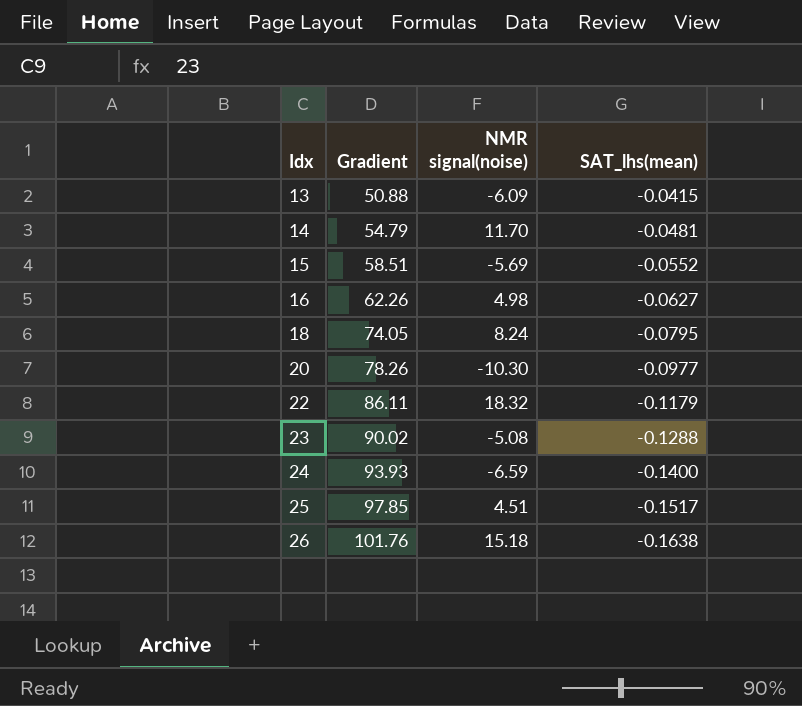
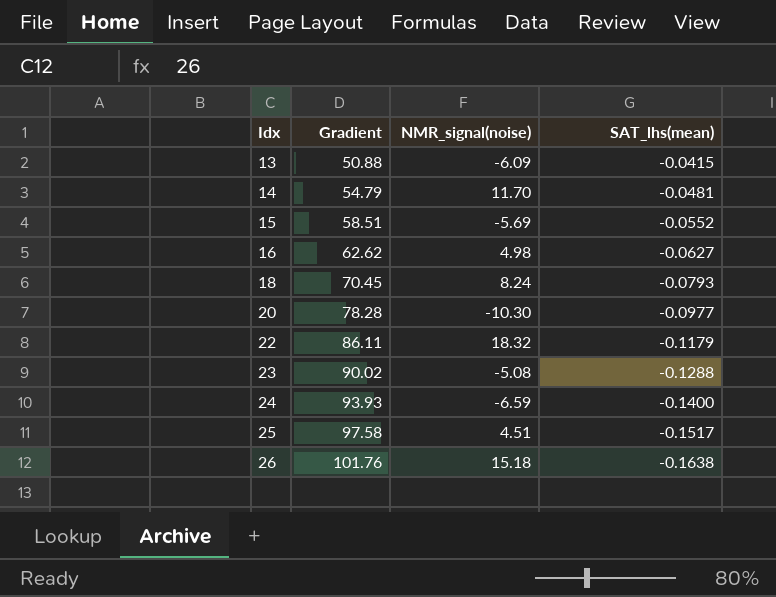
column name: NMR signal(noise) -> NMR_signal(noise)
16 | Gradient: 62.26 -> 62.62
18 | Gradient: 74.05 -> 70.45
18 | SAT_lhs(mean): -0.0795 -> -0.0793
20 | Gradient: 78.26 -> 78.28
25 | Gradient: 97.85 -> 97.58

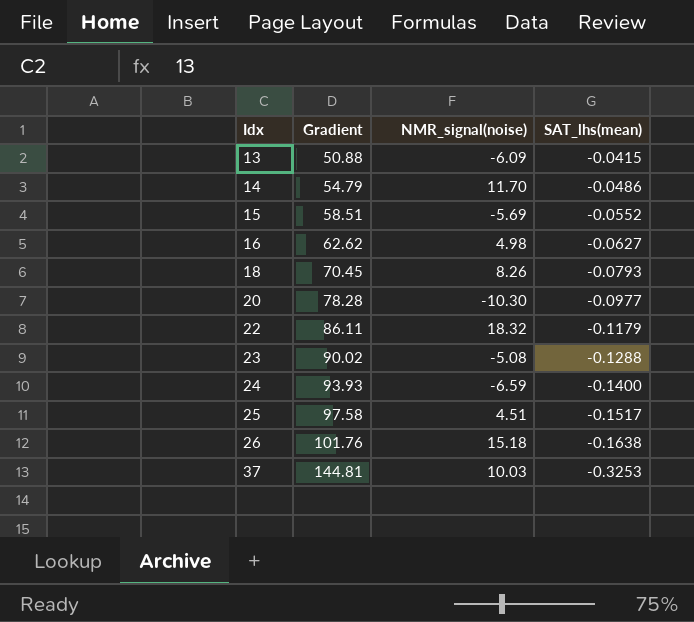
14 | SAT_lhs(mean): -0.0481 -> -0.0486
18 | NMR_signal(noise): 8.24 -> 8.26
row 37: none -> 144.81 | 10.03 | -0.3253

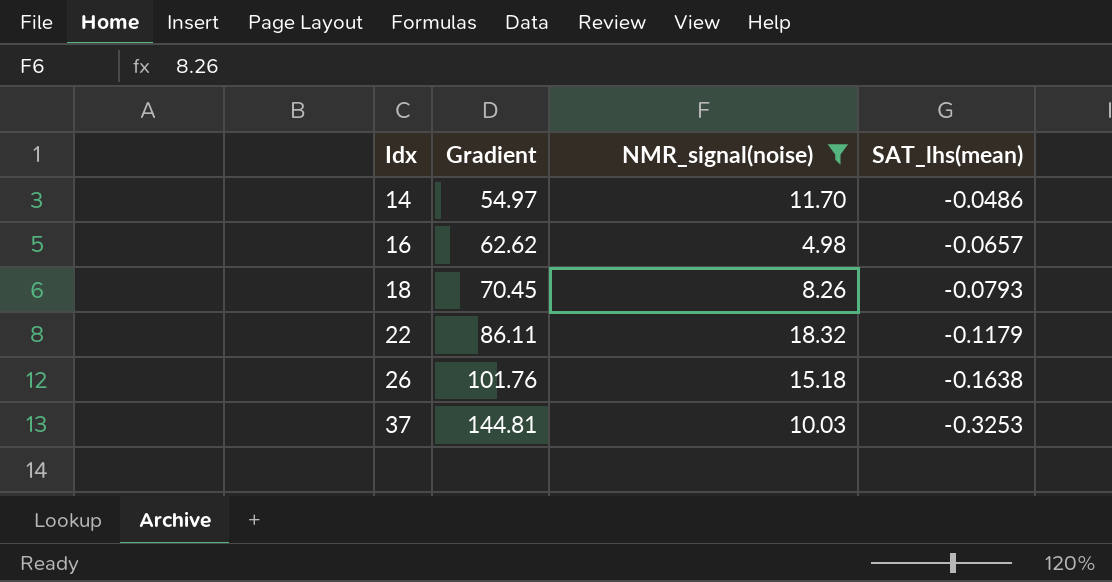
filter: none -> NMR_signal(noise) >= 4.98
14 | Gradient: 54.79 -> 54.97
16 | SAT_lhs(mean): -0.0627 -> -0.0657

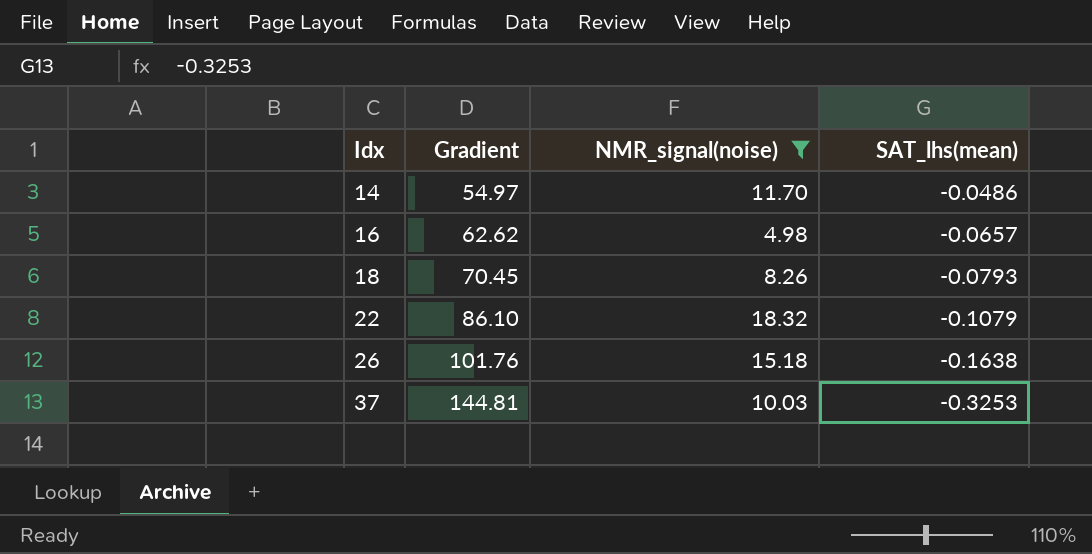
22 | Gradient: 86.11 -> 86.10
22 | SAT_lhs(mean): -0.1179 -> -0.1079

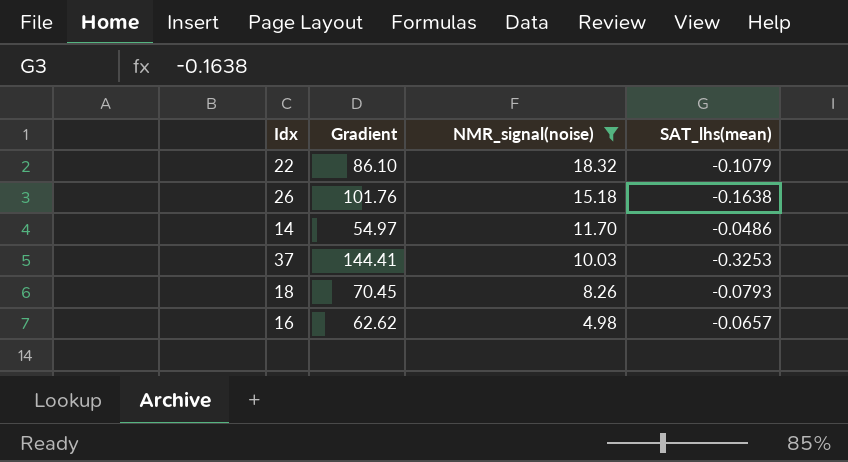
row order: Idx ascending -> NMR_signal(noise) descending
37 | Gradient: 144.81 -> 144.41

